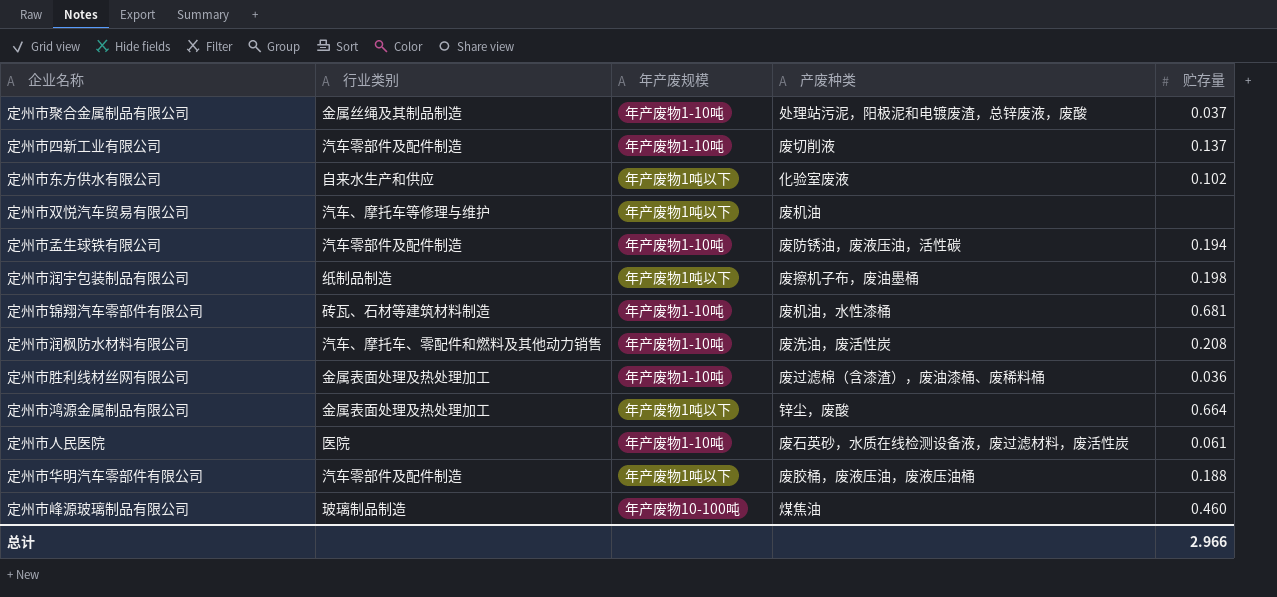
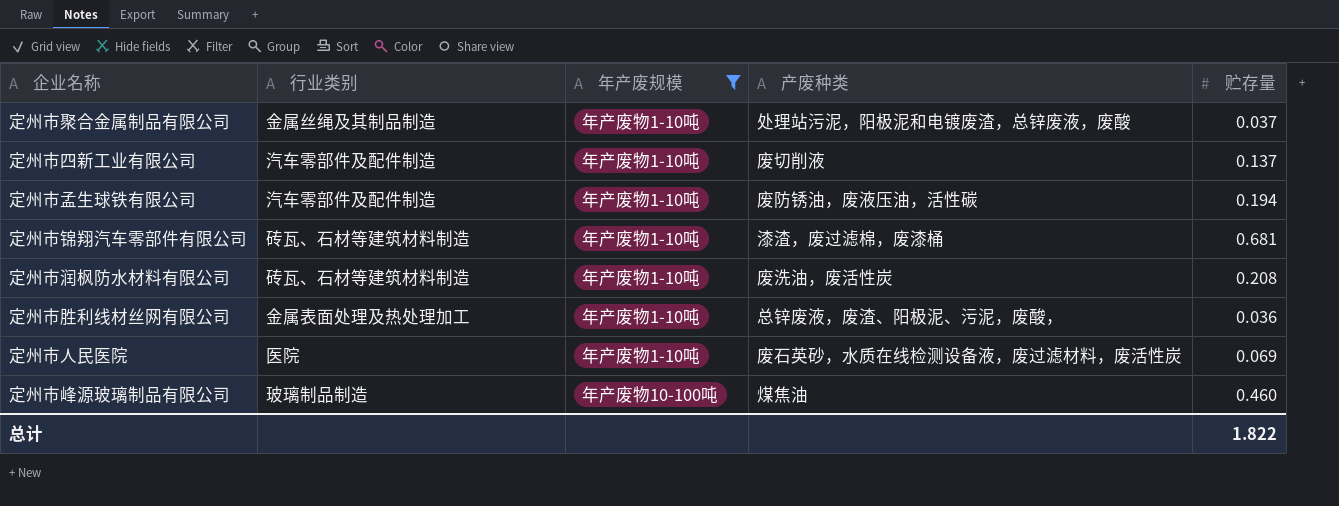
filter: none -> 年产废规模 != 年产废物1吨以下
定州市锦翔汽车零部件有限公司 | 产废种类: 废机油，水性漆桶 -> 漆渣，废过滤棉，废漆桶
定州市润枫防水材料有限公司 | 行业类别: 汽车、摩托车、零配件和燃料及其他动力销售 -> 砖瓦、石材等建筑材料制造
定州市胜利线材丝网有限公司 | 产废种类: 废过滤棉（含漆渣），废油漆桶、废稀料桶 -> 总锌废液，废渣、阳极泥、污泥，废酸，
定州市人民医院 | 贮存量: 0.061 -> 0.069
总计 | 贮存量: 2.966 -> 1.822

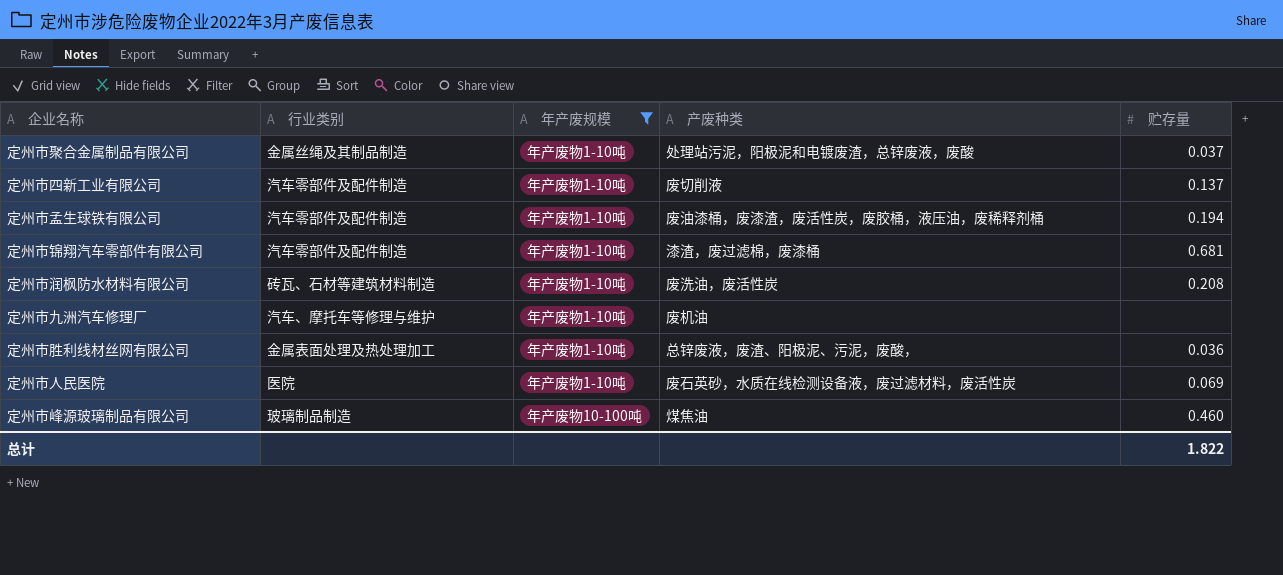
定州市孟生球铁有限公司 | 产废种类: 废防锈油，废液压油，活性碳 -> 废油漆桶，废漆渣，废活性炭，废胶桶，液压油，废稀释剂桶
定州市锦翔汽车零部件有限公司 | 行业类别: 砖瓦、石材等建筑材料制造 -> 汽车零部件及配件制造
row 定州市九洲汽车修理厂: none -> 汽车、摩托车等修理与维护 | 年产废物1-10吨 | 废机油 | none

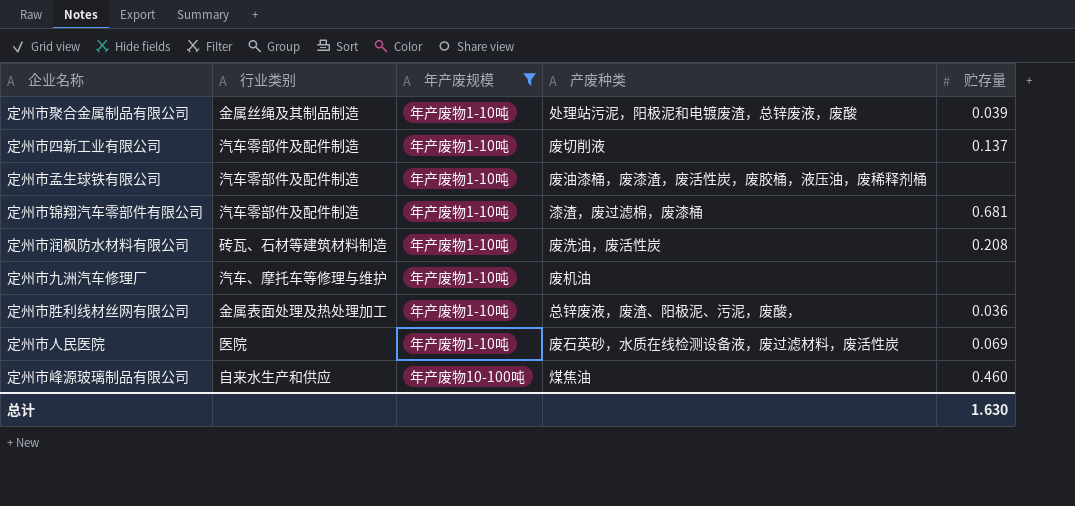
定州市聚合金属制品有限公司 | 贮存量: 0.037 -> 0.039
定州市孟生球铁有限公司 | 贮存量: 0.194 -> none
定州市峰源玻璃制品有限公司 | 行业类别: 玻璃制品制造 -> 自来水生产和供应
总计 | 贮存量: 1.822 -> 1.630

